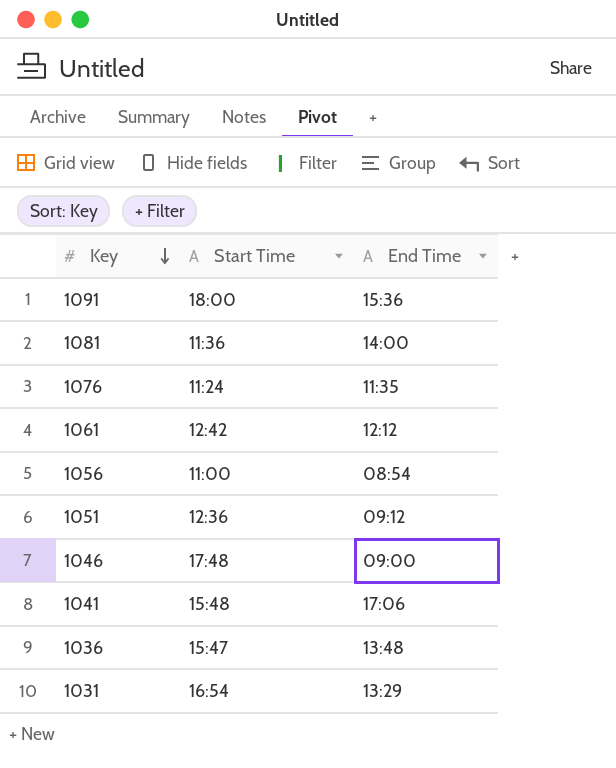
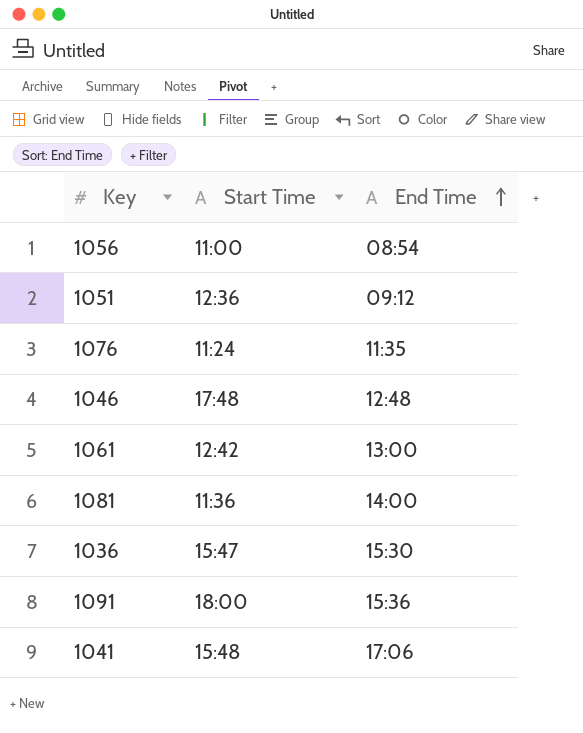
row order: Key descending -> End Time ascending
row 1031: 16:54 | 13:29 -> none
1046 | End Time: 09:00 -> 12:48
1061 | End Time: 12:12 -> 13:00
1036 | End Time: 13:48 -> 15:30

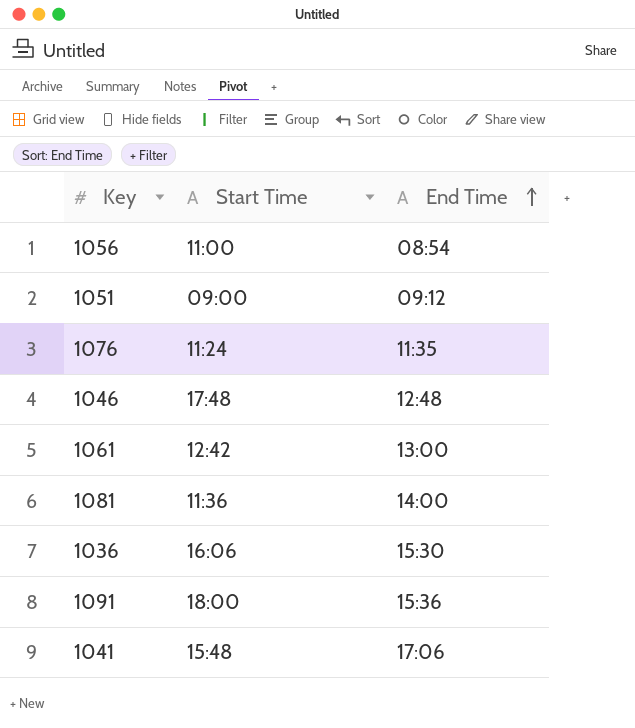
1051 | Start Time: 12:36 -> 09:00
1036 | Start Time: 15:47 -> 16:06

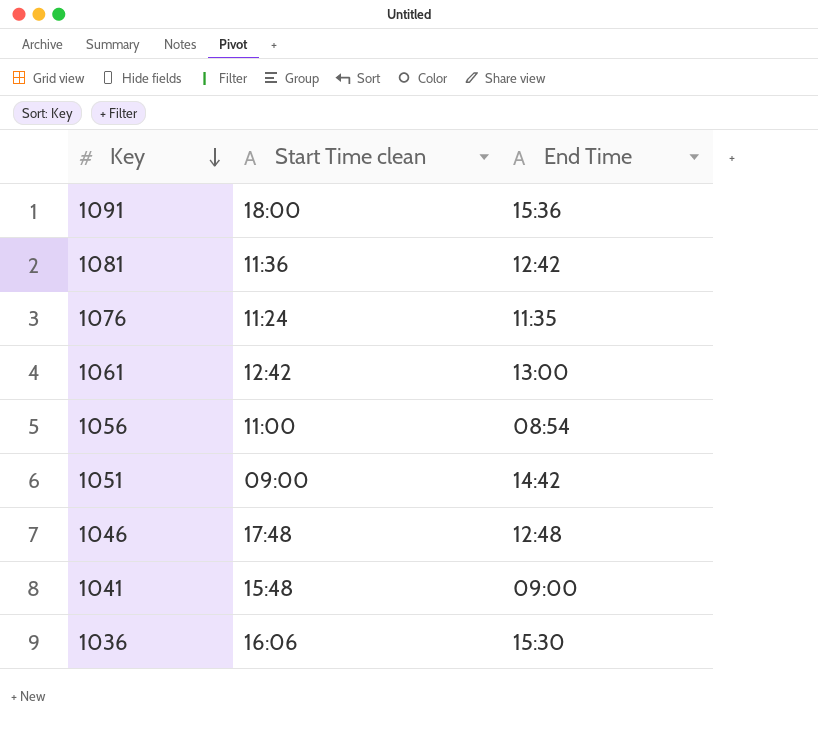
row order: End Time ascending -> Key descending
column name: Start Time -> Start Time clean
1081 | End Time: 14:00 -> 12:42
1051 | End Time: 09:12 -> 14:42
1041 | End Time: 17:06 -> 09:00

